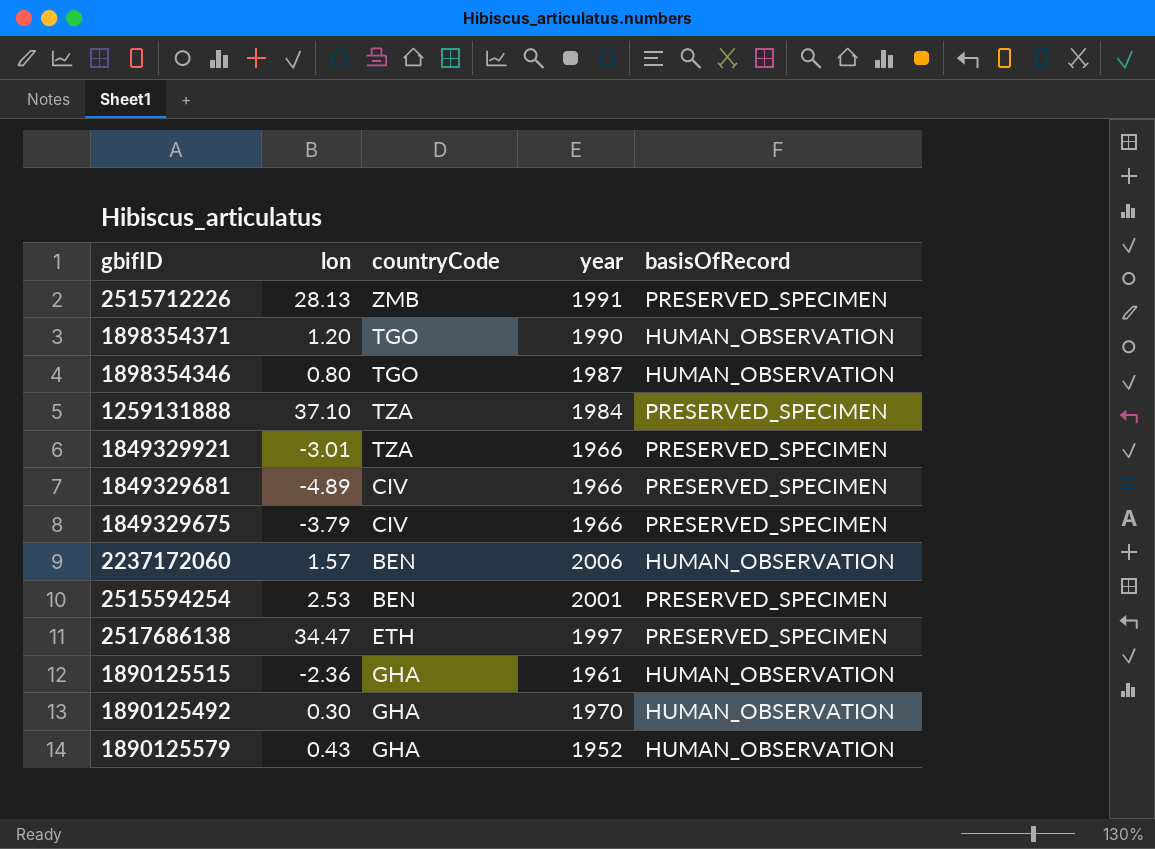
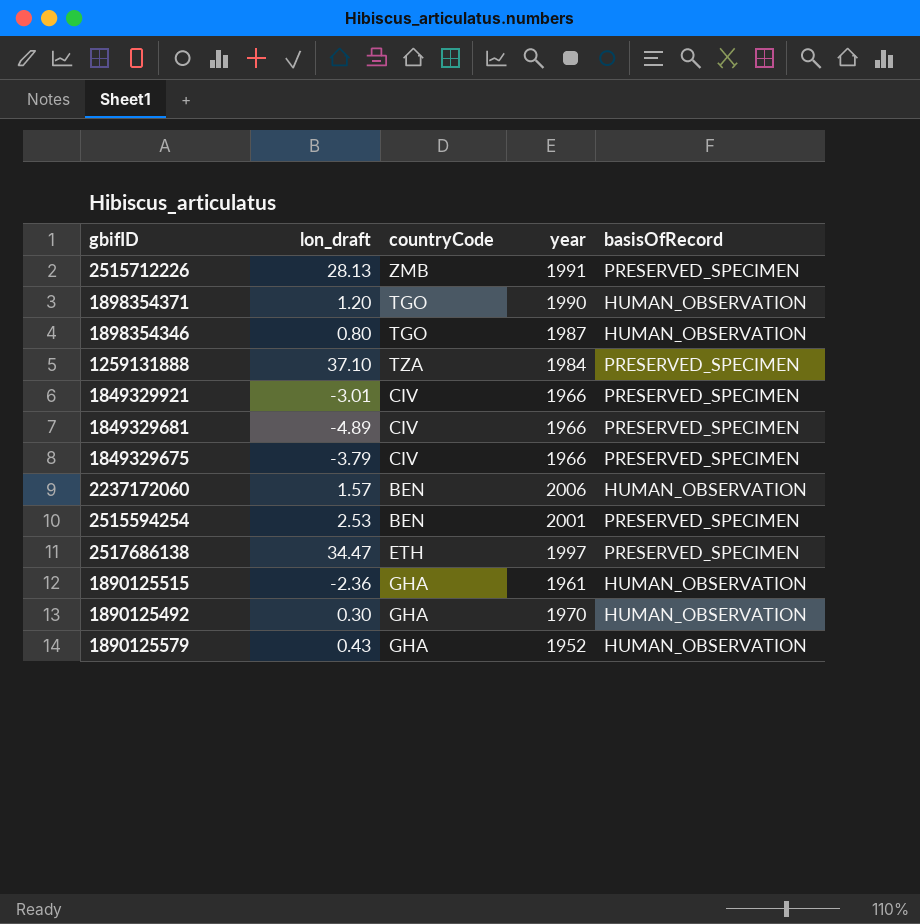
column name: lon -> lon_draft
1849329921 | countryCode: TZA -> CIV

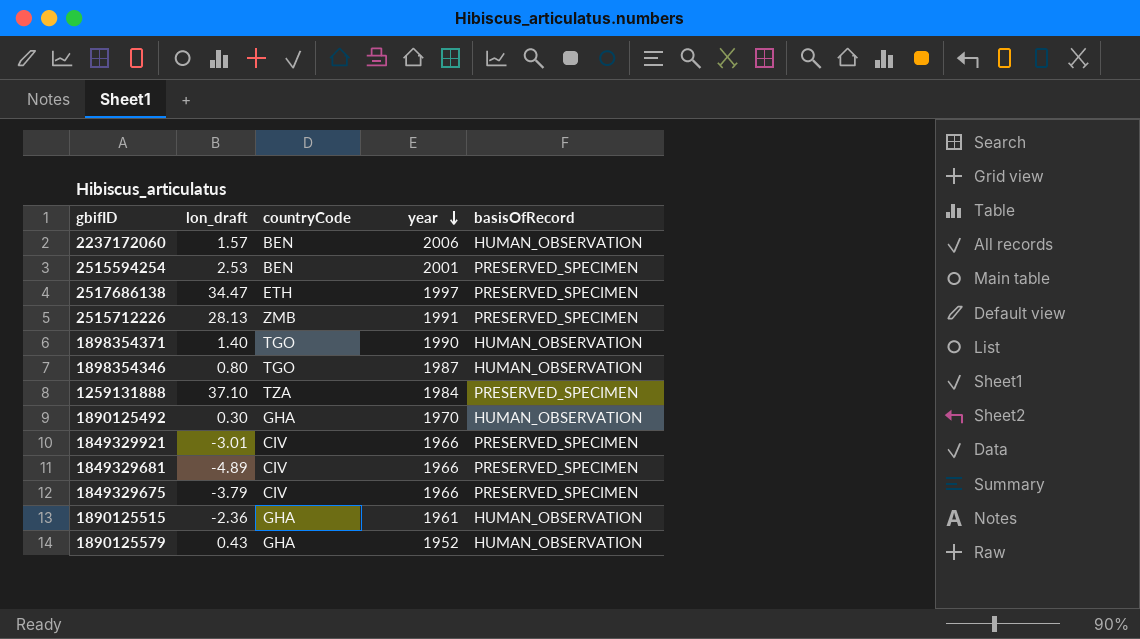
row order: none -> year descending
1898354371 | lon_draft: 1.20 -> 1.40

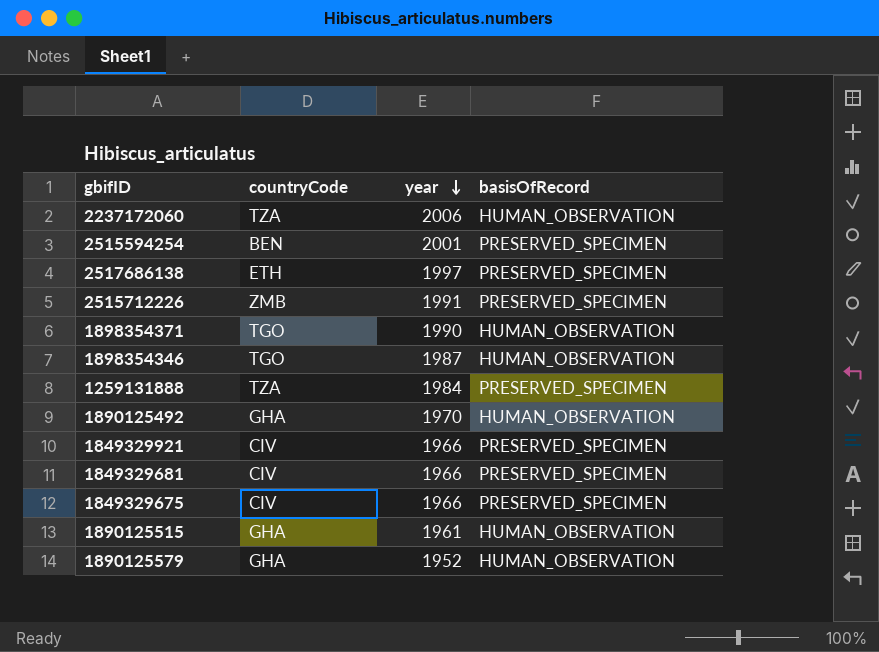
column lon_draft | position: 2 -> none
2237172060 | countryCode: BEN -> TZA

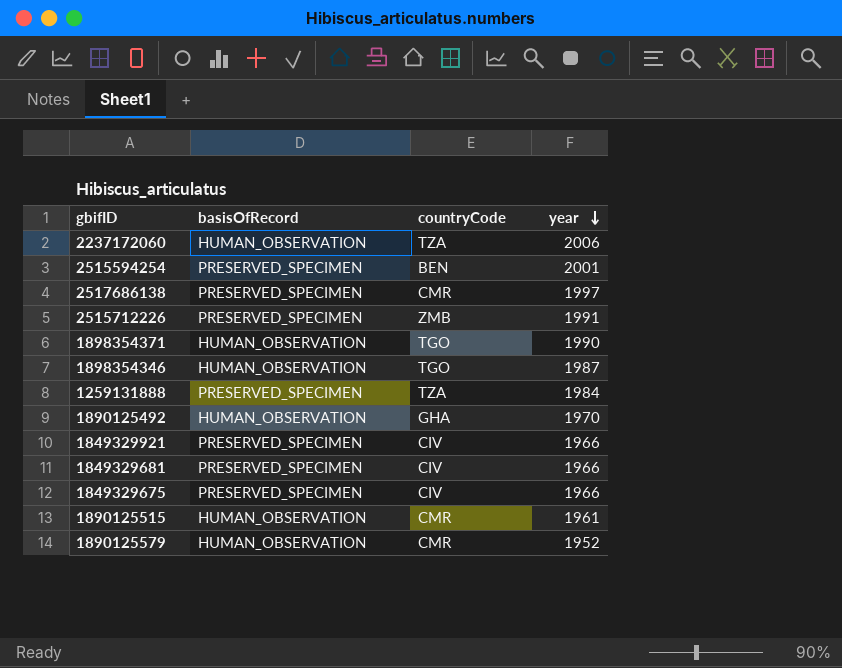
column basisOfRecord | position: 4 -> 2
2517686138 | countryCode: ETH -> CMR
1890125515 | countryCode: GHA -> CMR
1890125579 | countryCode: GHA -> CMR

